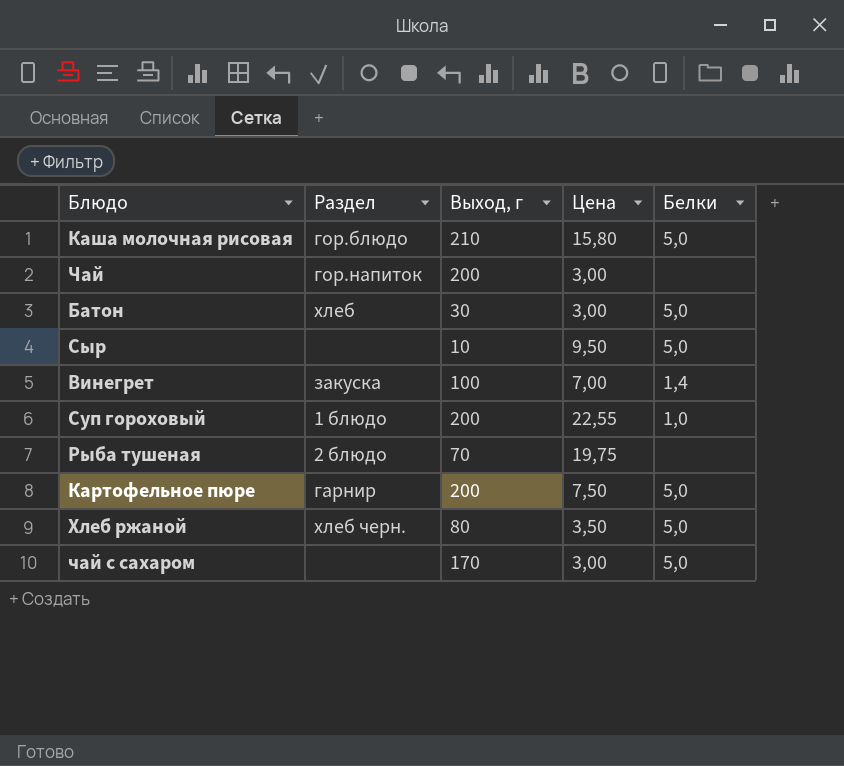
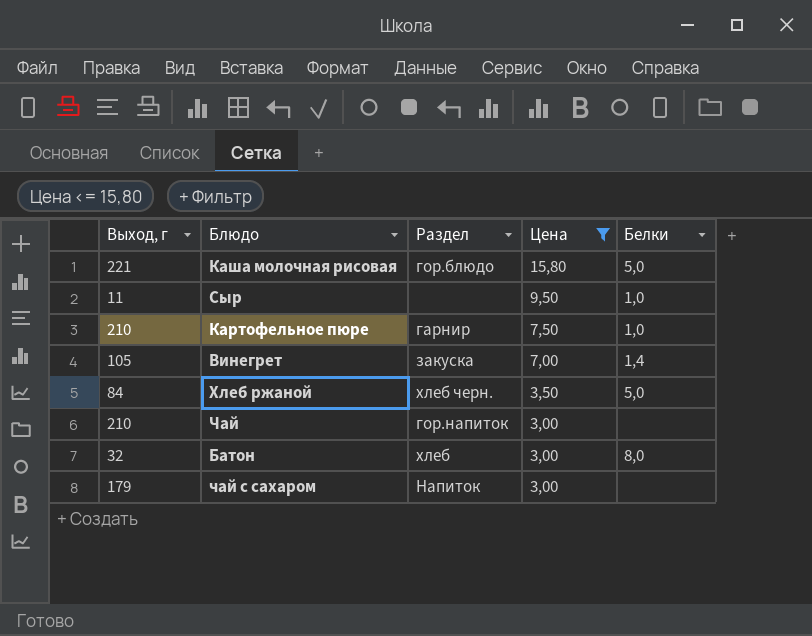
filter: none -> Цена <= 15,80
row order: none -> Цена descending
column Выход, г | position: 3 -> 1
Каша молочная рисовая | Выход, г: 210 -> 221
Сыр | Выход, г: 10 -> 11
Сыр | Белки: 5,0 -> 1,0
Картофельное пюре | Выход, г: 200 -> 210
Картофельное пюре | Белки: 5,0 -> 1,0
Винегрет | Выход, г: 100 -> 105
Хлеб ржаной | Выход, г: 80 -> 84
Чай | Выход, г: 200 -> 210
Батон | Выход, г: 30 -> 32
Батон | Белки: 5,0 -> 8,0
чай с сахаром | Выход, г: 170 -> 179
чай с сахаром | Раздел: none -> Напиток
чай с сахаром | Белки: 5,0 -> none

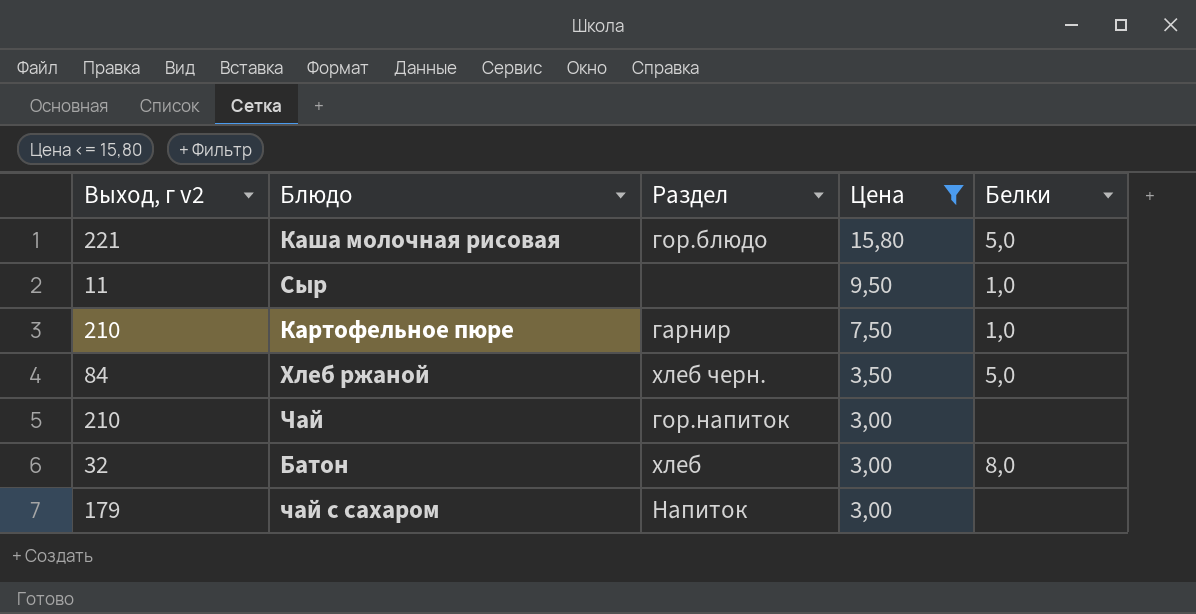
column name: Выход, г -> Выход, г v2
row Винегрет: 105 | закуска | 7,00 | 1,4 -> none

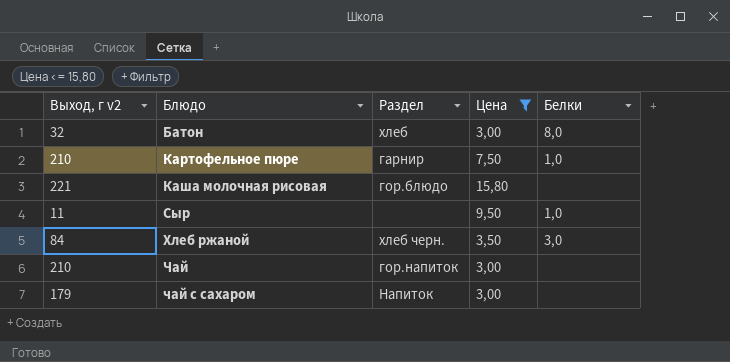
row order: Цена descending -> Блюдо ascending
Каша молочная рисовая | Белки: 5,0 -> none
Хлеб ржаной | Белки: 5,0 -> 3,0

